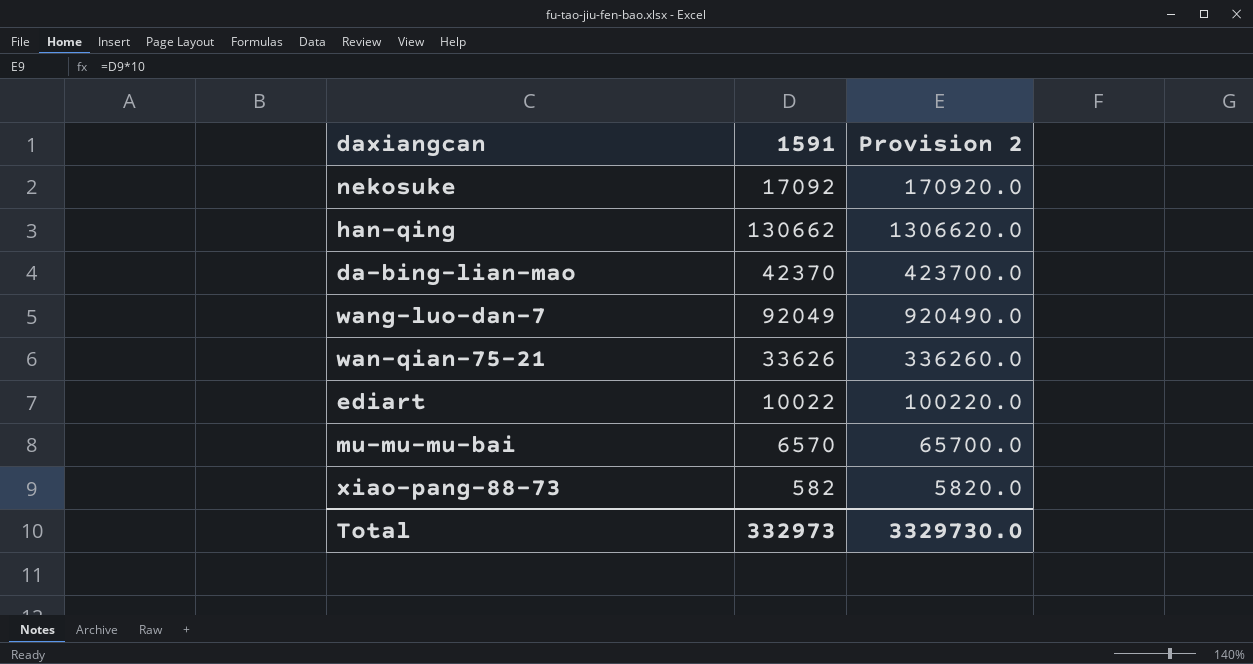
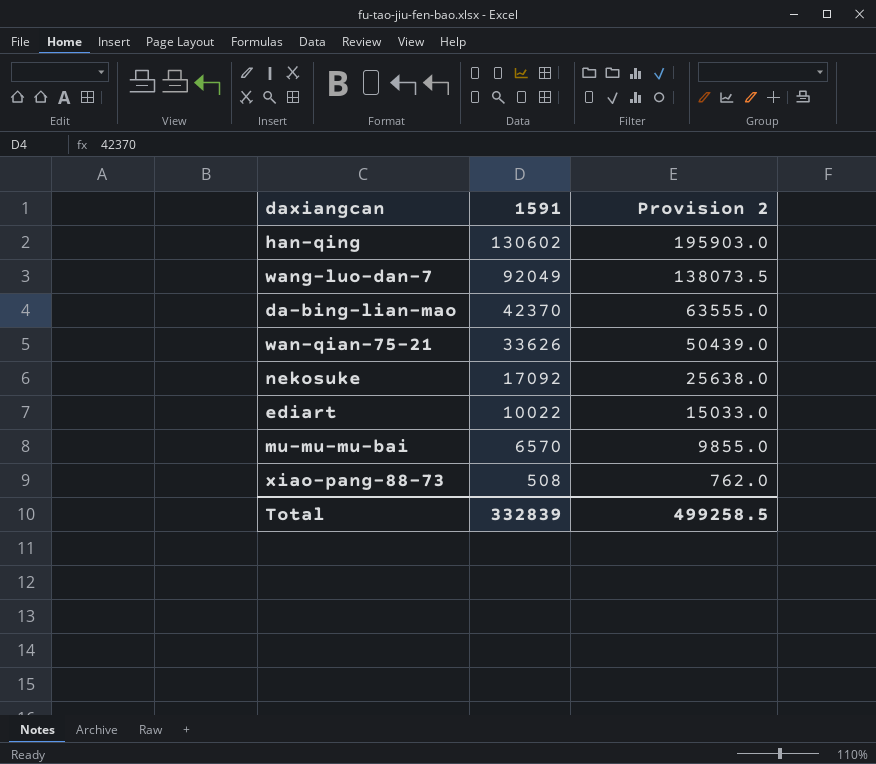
row order: none -> 1591 descending
column Provision 2 | formula: [1591] * 10 -> [1591] * 1.5
han-qing | 1591: 130662 -> 130602
xiao-pang-88-73 | 1591: 582 -> 508
Total | 1591: 332973 -> 332839
Total | Provision 2: 3329730.0 -> 499258.5

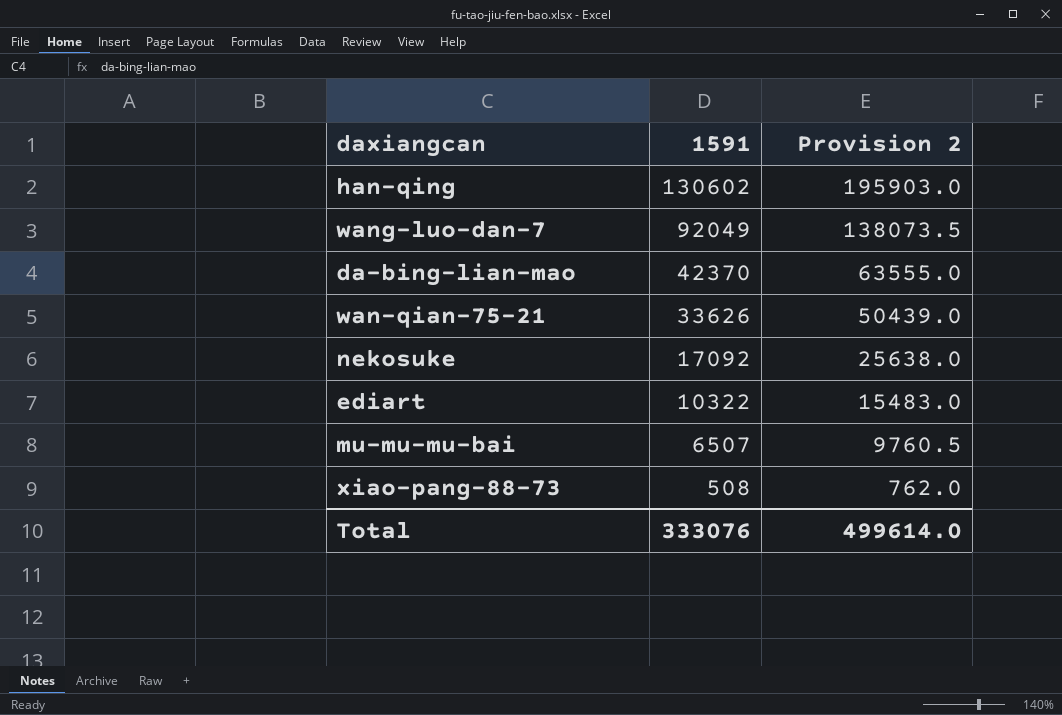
ediart | 1591: 10022 -> 10322
ediart | Provision 2: 15033.0 -> 15483.0
mu-mu-mu-bai | 1591: 6570 -> 6507
mu-mu-mu-bai | Provision 2: 9855.0 -> 9760.5
Total | 1591: 332839 -> 333076
Total | Provision 2: 499258.5 -> 499614.0

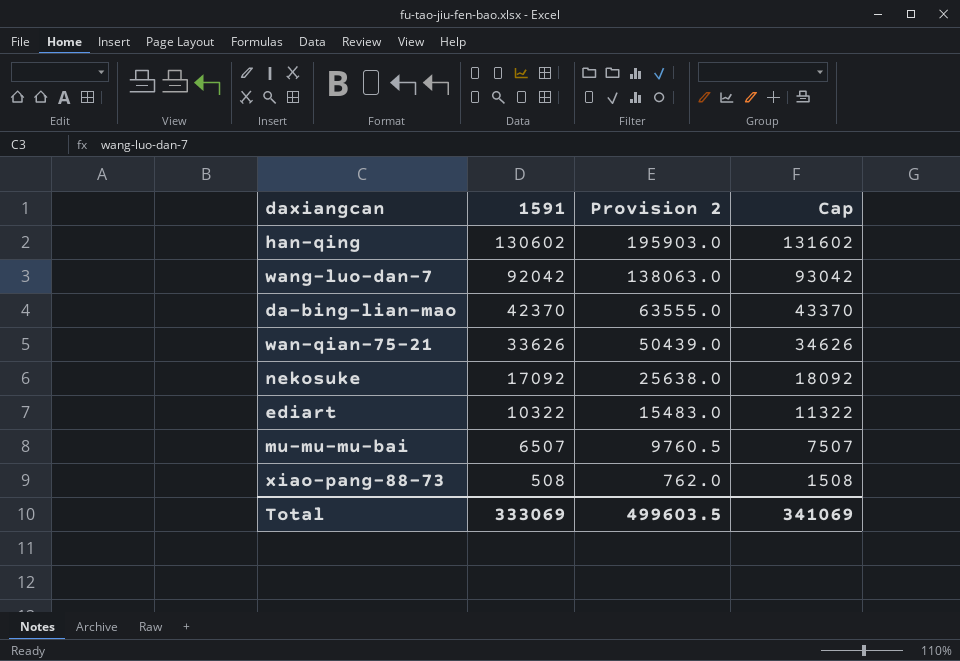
column Cap | formula: none -> [1591] + 1000
wang-luo-dan-7 | 1591: 92049 -> 92042
wang-luo-dan-7 | Provision 2: 138073.5 -> 138063.0
Total | 1591: 333076 -> 333069
Total | Provision 2: 499614.0 -> 499603.5

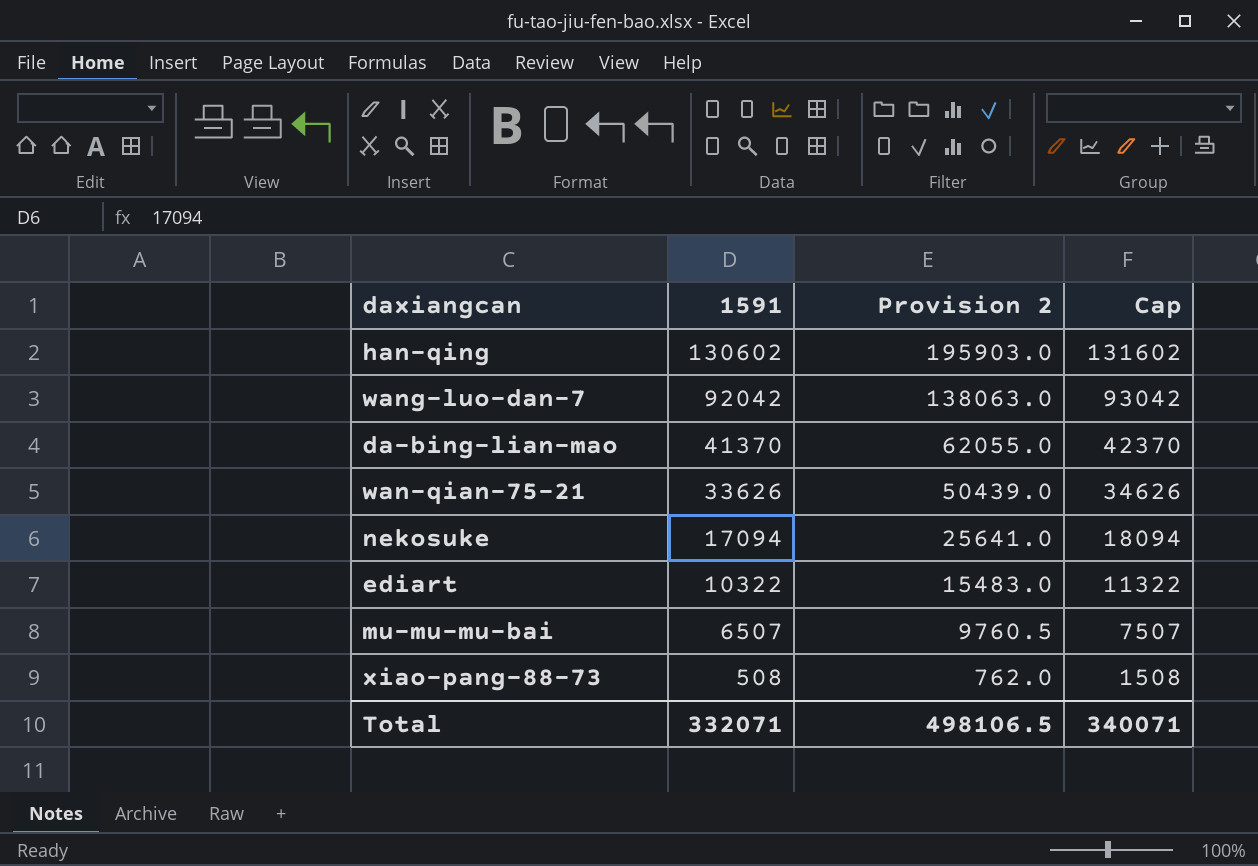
da-bing-lian-mao | 1591: 42370 -> 41370
da-bing-lian-mao | Provision 2: 63555.0 -> 62055.0
da-bing-lian-mao | Cap: 43370 -> 42370
nekosuke | 1591: 17092 -> 17094
nekosuke | Provision 2: 25638.0 -> 25641.0
nekosuke | Cap: 18092 -> 18094
Total | 1591: 333069 -> 332071
Total | Provision 2: 499603.5 -> 498106.5
Total | Cap: 341069 -> 340071

